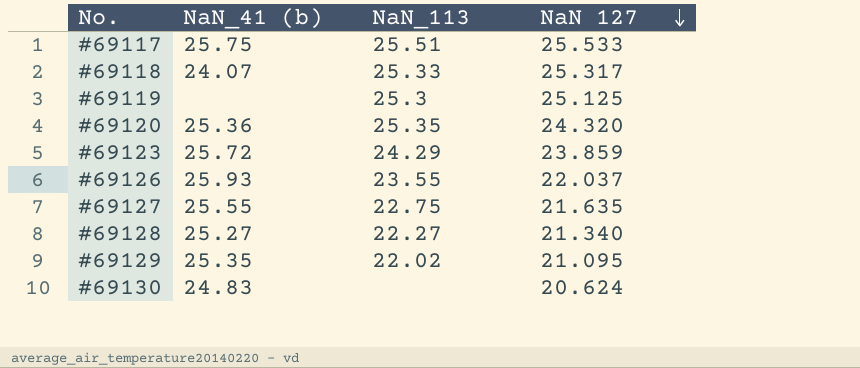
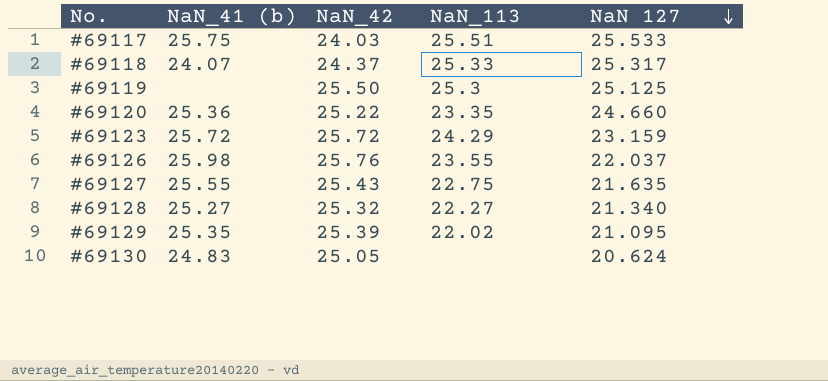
column NaN_42 | position: none -> 3
#69120 | NaN_113: 25.35 -> 23.35
#69120 | NaN 127: 24.320 -> 24.660
#69123 | NaN 127: 23.859 -> 23.159
#69126 | NaN_41 (b): 25.93 -> 25.98

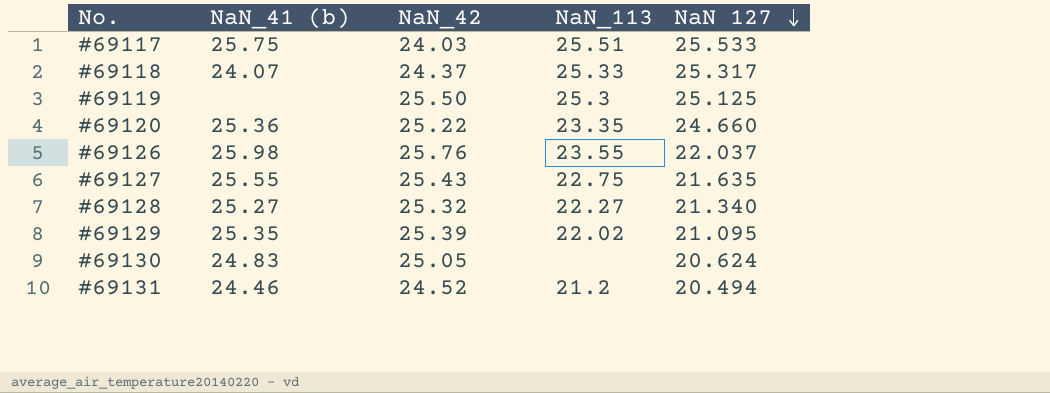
row #69123: 25.72 | 25.72 | 24.29 | 23.159 -> none
row #69131: none -> 24.46 | 24.52 | 21.2 | 20.494

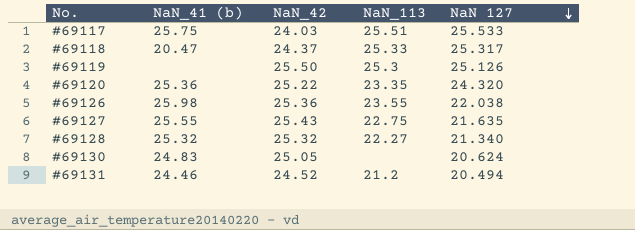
row #69129: 25.35 | 25.39 | 22.02 | 21.095 -> none
#69118 | NaN_41 (b): 24.07 -> 20.47
#69119 | NaN 127: 25.125 -> 25.126
#69120 | NaN 127: 24.660 -> 24.320
#69126 | NaN_42: 25.76 -> 25.36
#69126 | NaN 127: 22.037 -> 22.038
#69128 | NaN_41 (b): 25.27 -> 25.32

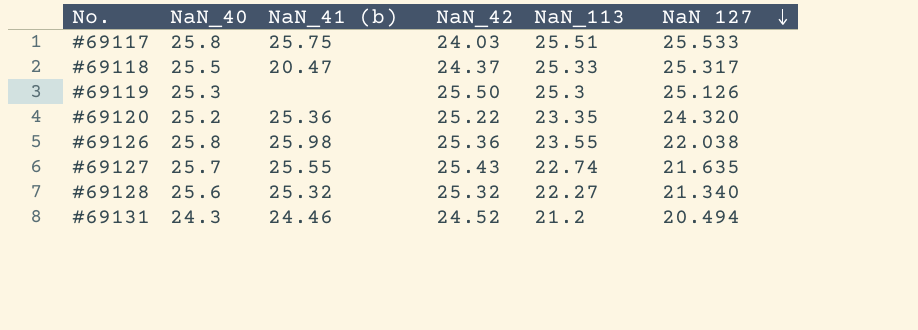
column NaN_40 | position: none -> 2
row #69130: 24.83 | 25.05 | none | 20.624 -> none
#69127 | NaN_113: 22.75 -> 22.74

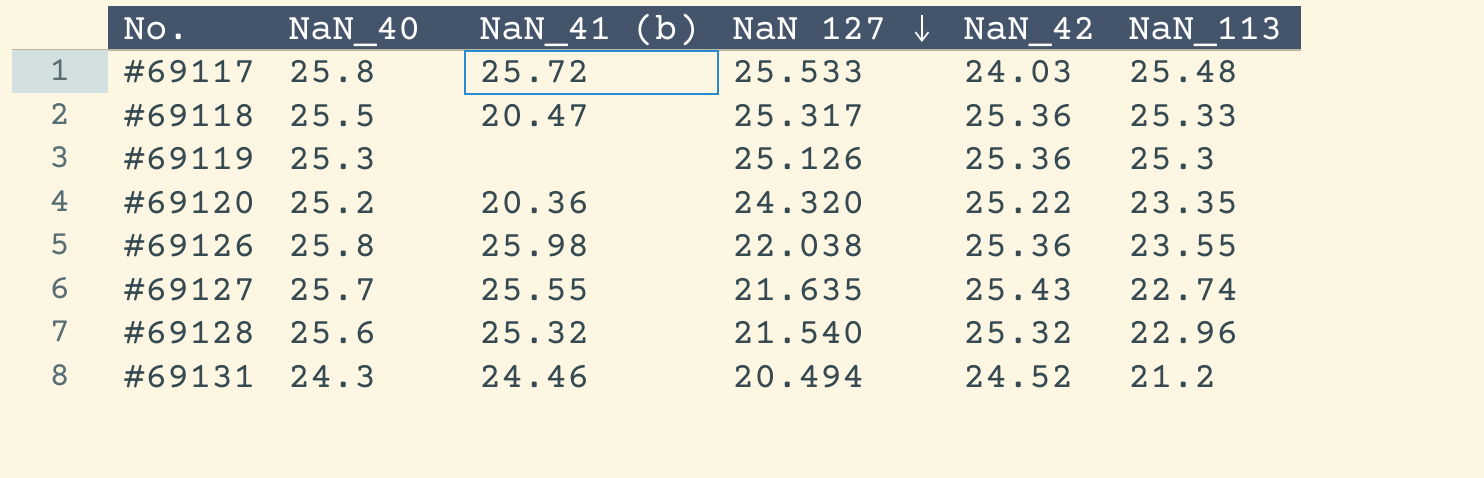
column NaN 127 | position: 6 -> 4
#69117 | NaN_41 (b): 25.75 -> 25.72
#69117 | NaN_113: 25.51 -> 25.48
#69118 | NaN_42: 24.37 -> 25.36
#69119 | NaN_42: 25.50 -> 25.36
#69120 | NaN_41 (b): 25.36 -> 20.36
#69128 | NaN 127: 21.340 -> 21.540
#69128 | NaN_113: 22.27 -> 22.96

